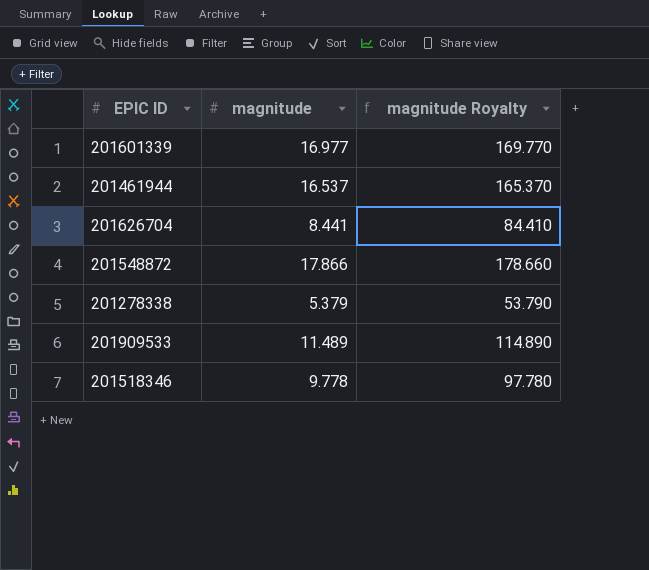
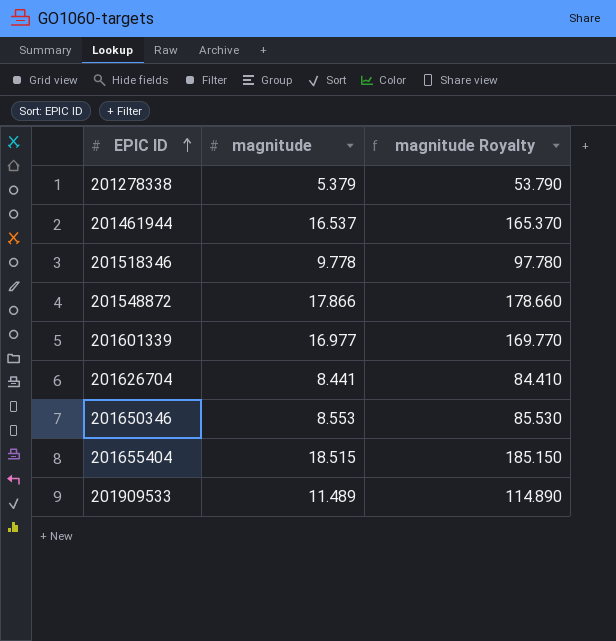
row order: none -> EPIC ID ascending
row 201650346: none -> 8.553 | 85.530
row 201655404: none -> 18.515 | 185.150

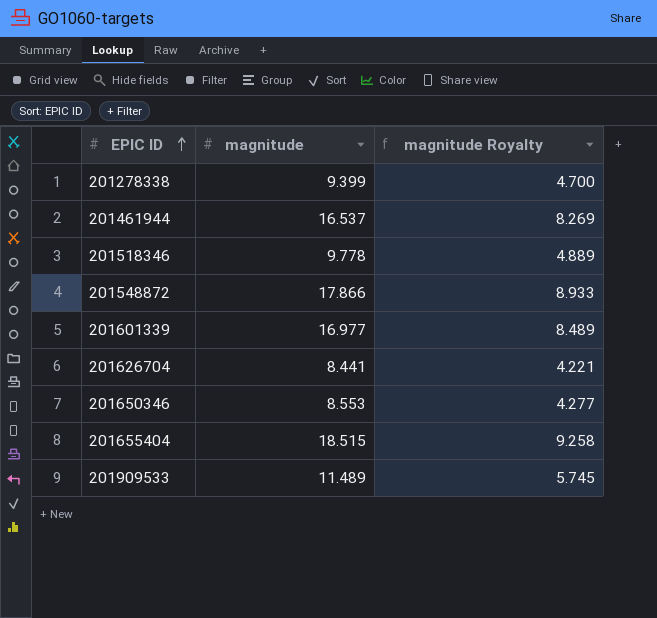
column magnitude Royalty | formula: [magnitude] * 10 -> [magnitude] * 0.5
201278338 | magnitude: 5.379 -> 9.399

